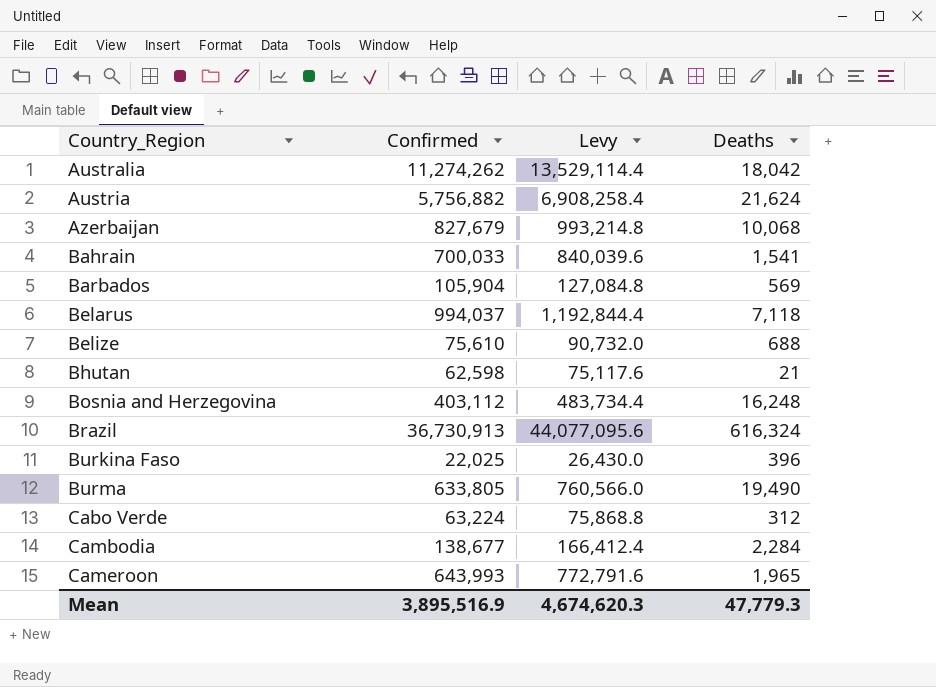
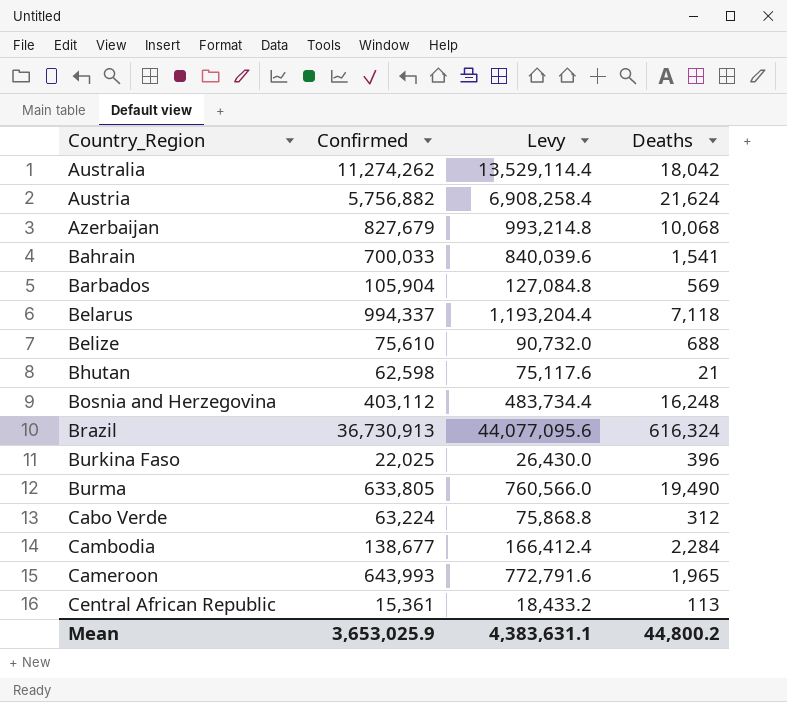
Belarus | Confirmed: 994,037 -> 994,337
Belarus | Levy: 1,192,844.4 -> 1,193,204.4
row Central African Republic: none -> 15,361 | 18,433.2 | 113
Mean | Confirmed: 3,895,516.9 -> 3,653,025.9
Mean | Levy: 4,674,620.3 -> 4,383,631.1
Mean | Deaths: 47,779.3 -> 44,800.2

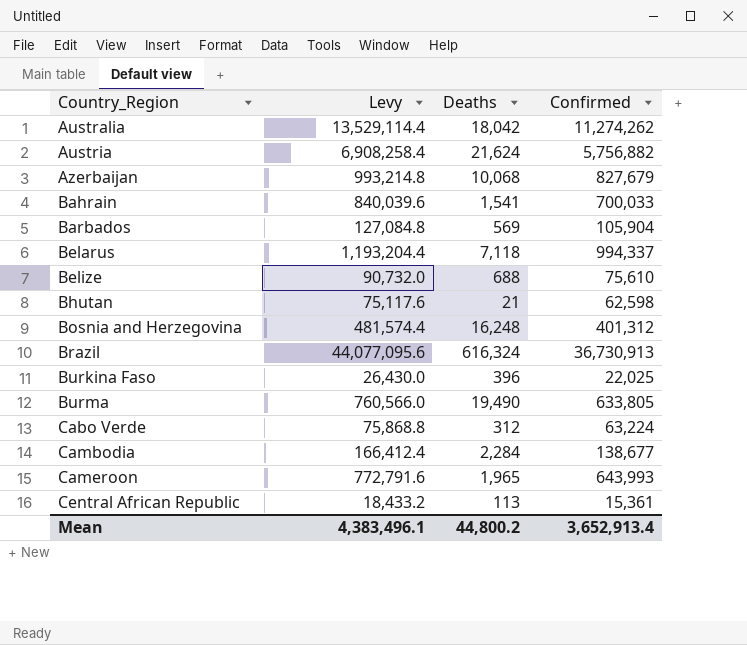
column Confirmed | position: 2 -> 4
Bosnia and Herzegovina | Levy: 483,734.4 -> 481,574.4
Bosnia and Herzegovina | Confirmed: 403,112 -> 401,312
Mean | Levy: 4,383,631.1 -> 4,383,496.1
Mean | Confirmed: 3,653,025.9 -> 3,652,913.4

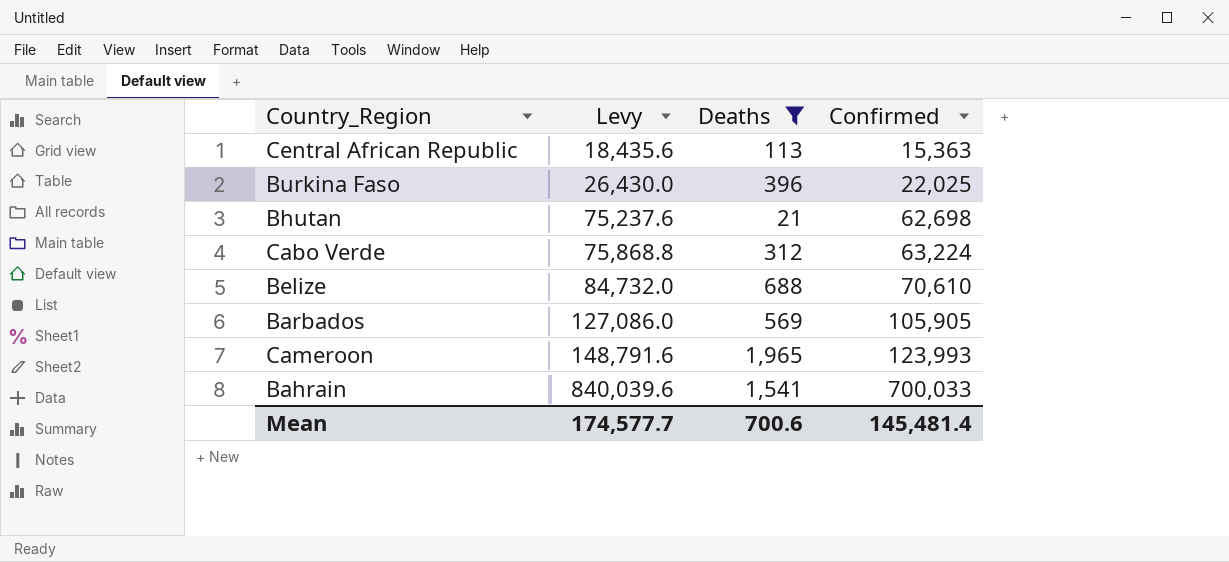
filter: none -> Deaths <= 1,965
row order: Country_Region ascending -> Levy ascending
Central African Republic | Levy: 18,433.2 -> 18,435.6
Central African Republic | Confirmed: 15,361 -> 15,363
Bhutan | Levy: 75,117.6 -> 75,237.6
Bhutan | Confirmed: 62,598 -> 62,698
Belize | Levy: 90,732.0 -> 84,732.0
Belize | Confirmed: 75,610 -> 70,610
Barbados | Levy: 127,084.8 -> 127,086.0
Barbados | Confirmed: 105,904 -> 105,905
Cameroon | Levy: 772,791.6 -> 148,791.6
Cameroon | Confirmed: 643,993 -> 123,993
Mean | Levy: 4,383,496.1 -> 174,577.7
Mean | Deaths: 44,800.2 -> 700.6
Mean | Confirmed: 3,652,913.4 -> 145,481.4

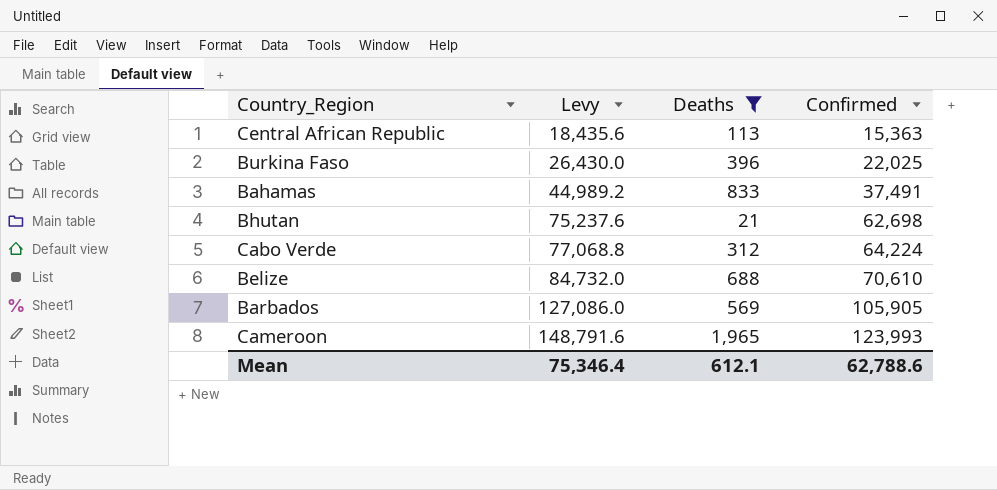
row Bahrain: 840,039.6 | 1,541 | 700,033 -> none
row Bahamas: none -> 44,989.2 | 833 | 37,491
Cabo Verde | Levy: 75,868.8 -> 77,068.8
Cabo Verde | Confirmed: 63,224 -> 64,224
Mean | Levy: 174,577.7 -> 75,346.4
Mean | Deaths: 700.6 -> 612.1
Mean | Confirmed: 145,481.4 -> 62,788.6

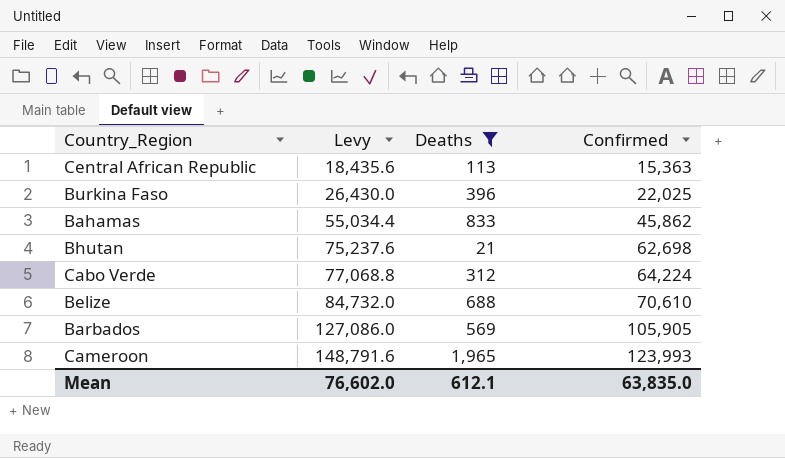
Bahamas | Levy: 44,989.2 -> 55,034.4
Bahamas | Confirmed: 37,491 -> 45,862
Mean | Levy: 75,346.4 -> 76,602.0
Mean | Confirmed: 62,788.6 -> 63,835.0

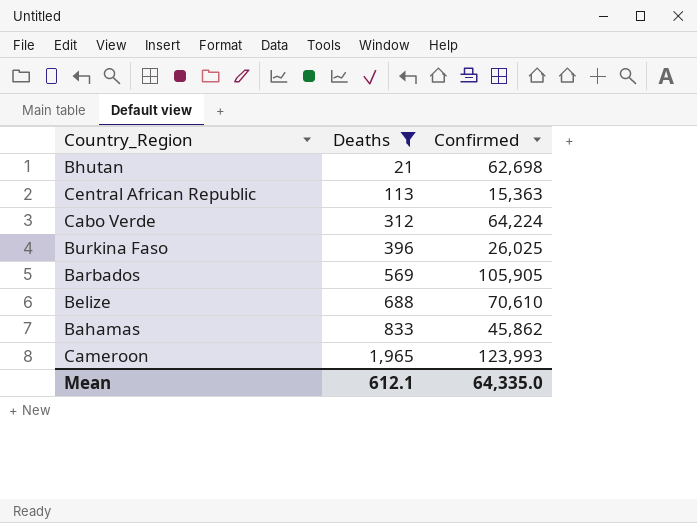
row order: Levy ascending -> Deaths ascending
column Levy | formula: [Confirmed] * 1.2 -> none
Burkina Faso | Confirmed: 22,025 -> 26,025
Mean | Confirmed: 63,835.0 -> 64,335.0

